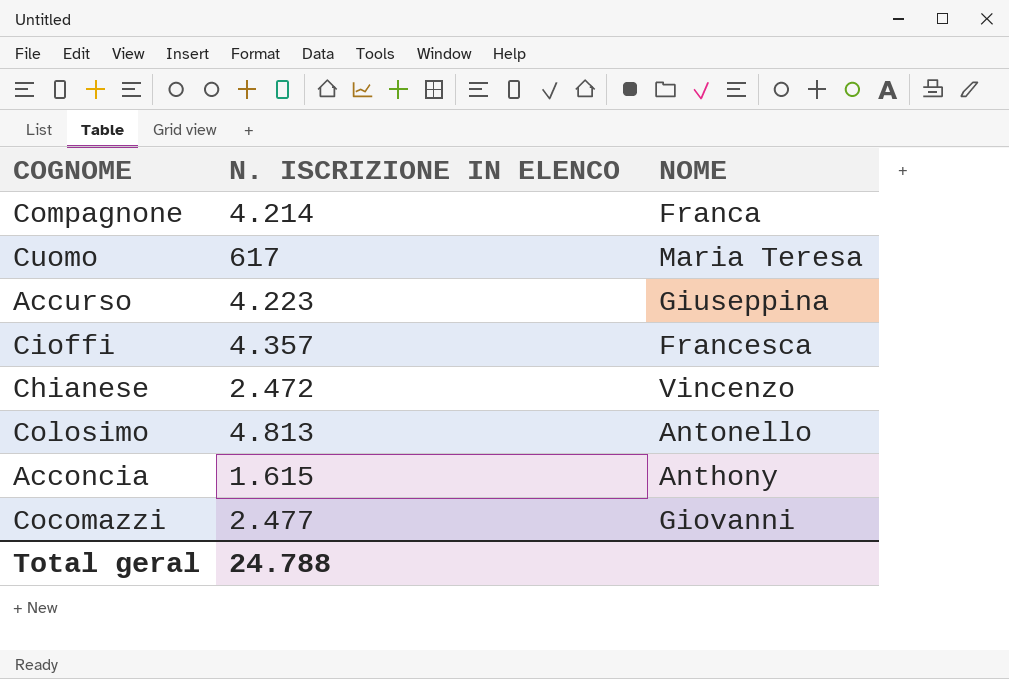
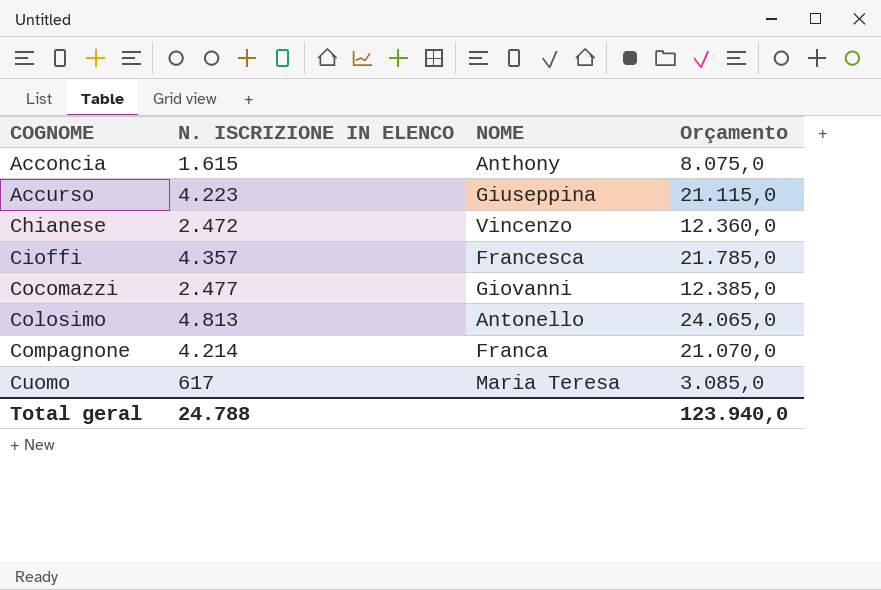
row order: none -> COGNOME ascending
column Orçamento | formula: none -> [N. ISCRIZIONE IN ELENCO] * 5

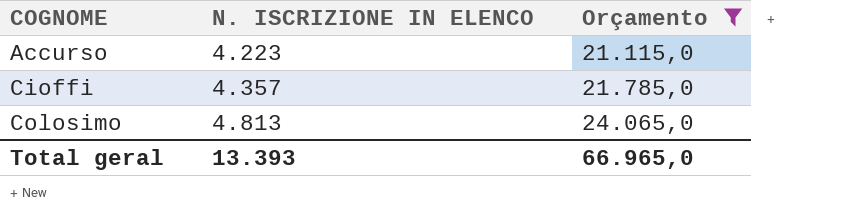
filter: none -> Orçamento >= 21.115,0
column NOME | position: 3 -> none
Total geral | N. ISCRIZIONE IN ELENCO: 24.788 -> 13.393
Total geral | Orçamento: 123.940,0 -> 66.965,0

